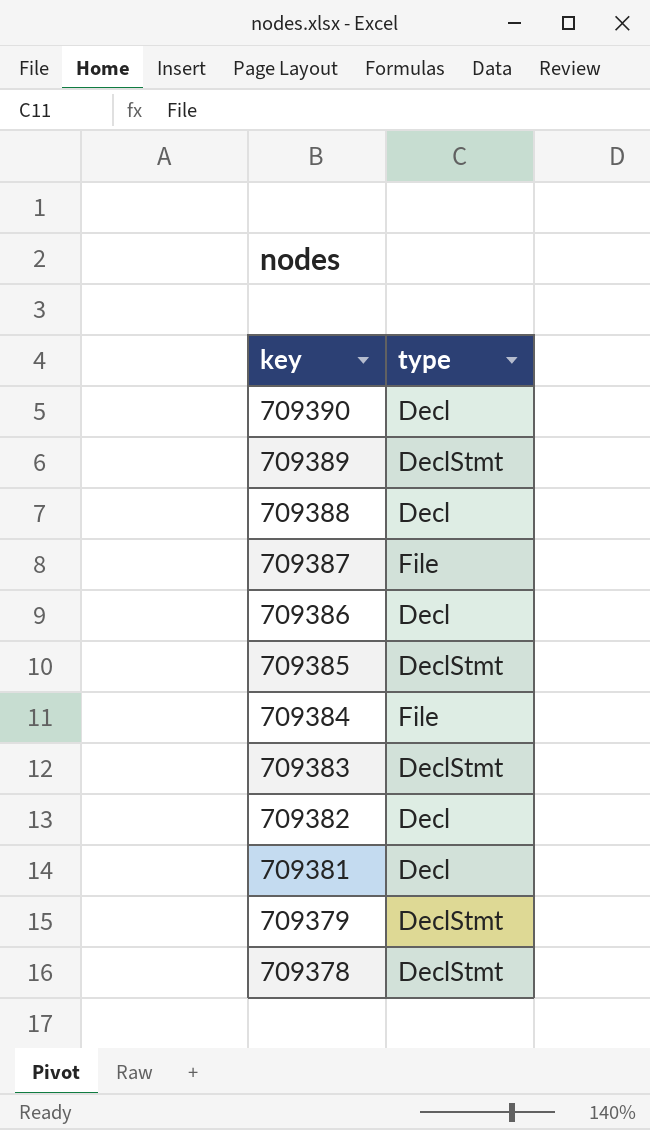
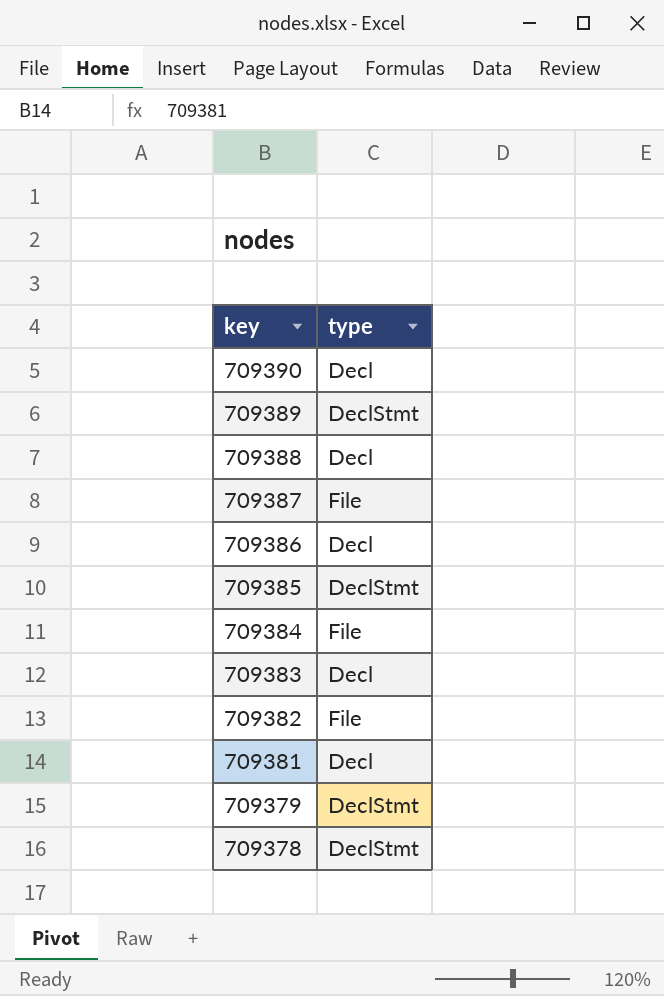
709383 | type: DeclStmt -> Decl
709382 | type: Decl -> File

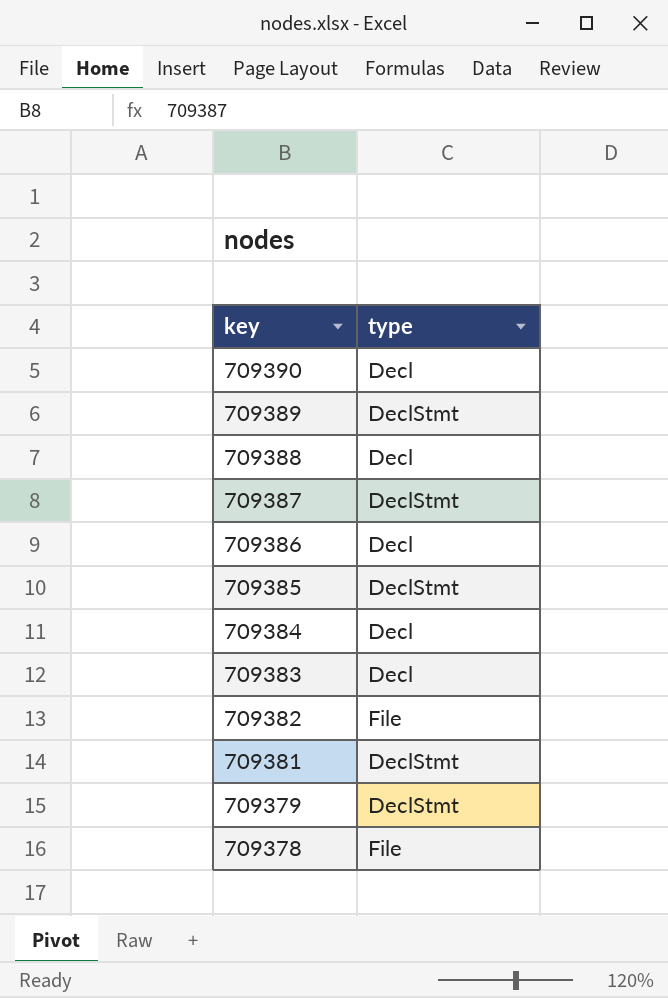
709387 | type: File -> DeclStmt
709384 | type: File -> Decl
709381 | type: Decl -> DeclStmt
709378 | type: DeclStmt -> File

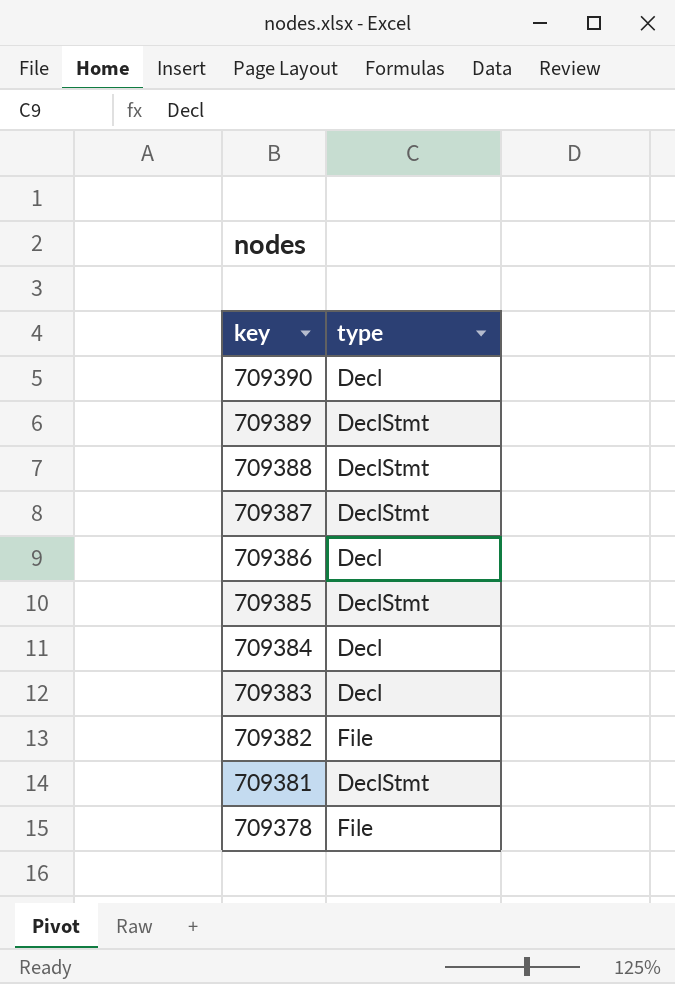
row 709379: DeclStmt -> none
709388 | type: Decl -> DeclStmt

